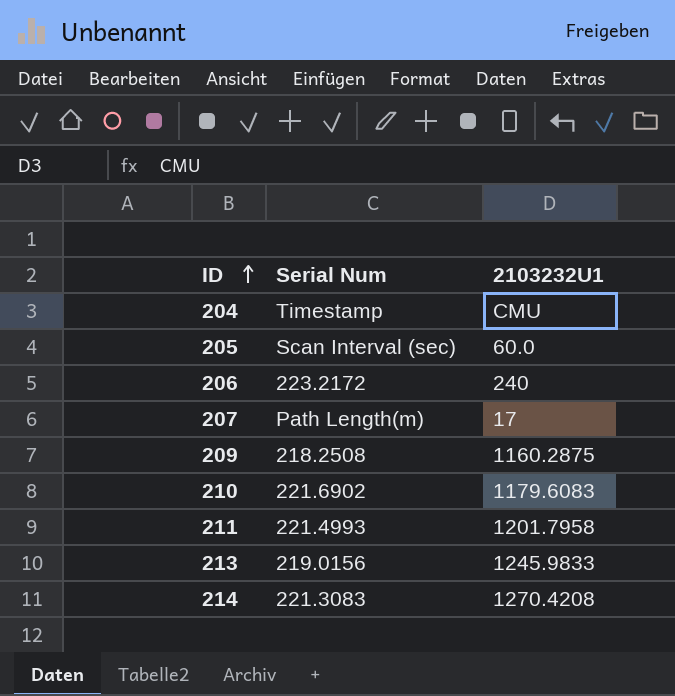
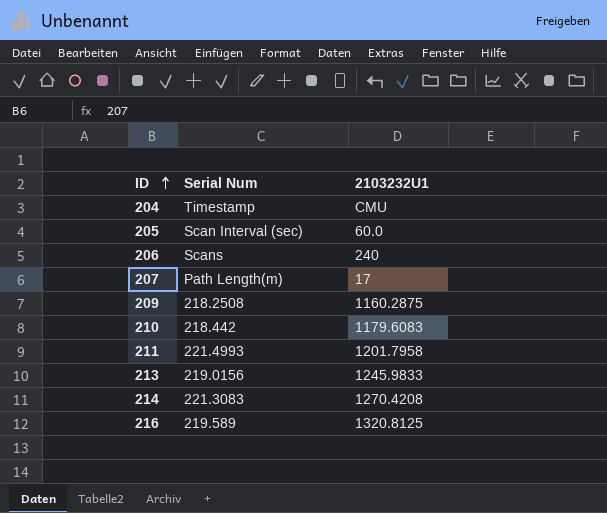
206 | Serial Num: 223.2172 -> Scans
210 | Serial Num: 221.6902 -> 218.442
row 216: none -> 219.589 | 1320.8125

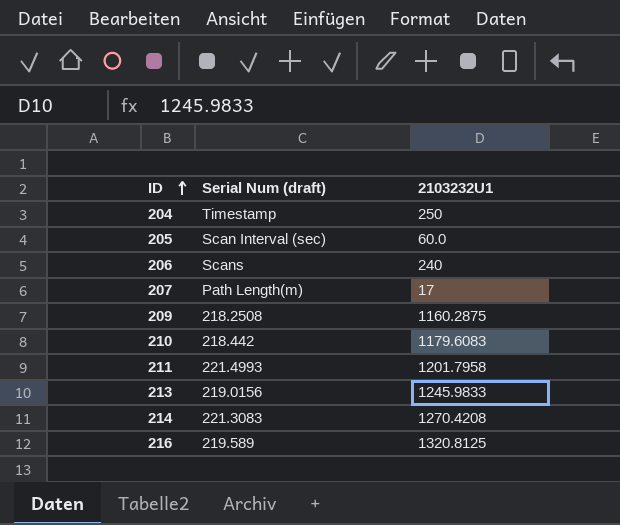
column name: Serial Num -> Serial Num (draft)
204 | 2103232U1: CMU -> 250

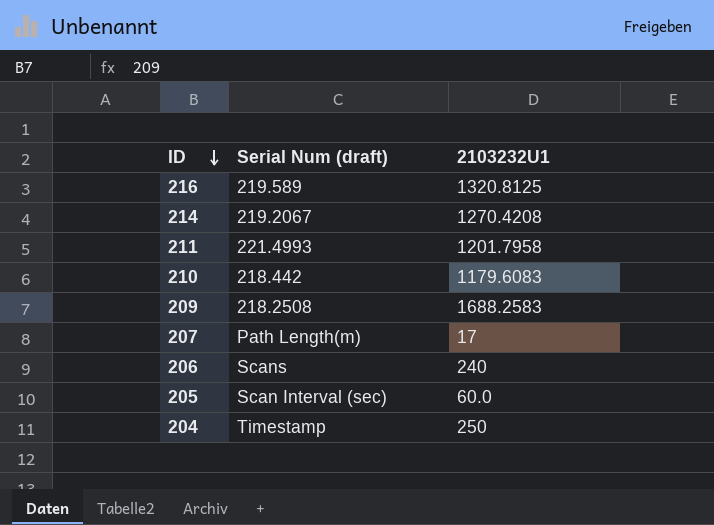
row order: ID ascending -> ID descending
row 213: 219.0156 | 1245.9833 -> none
214 | Serial Num (draft): 221.3083 -> 219.2067
209 | 2103232U1: 1160.2875 -> 1688.2583

